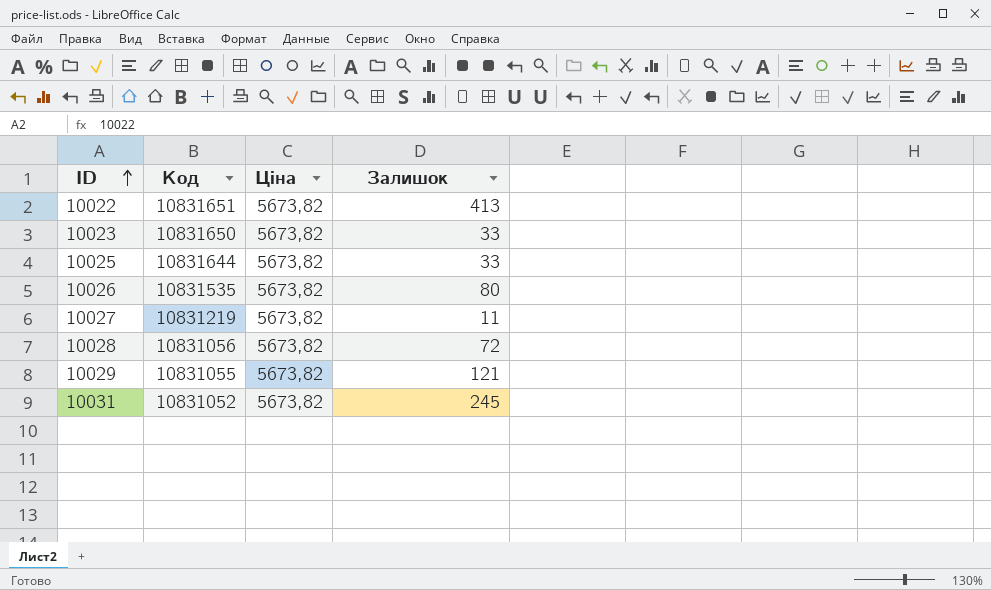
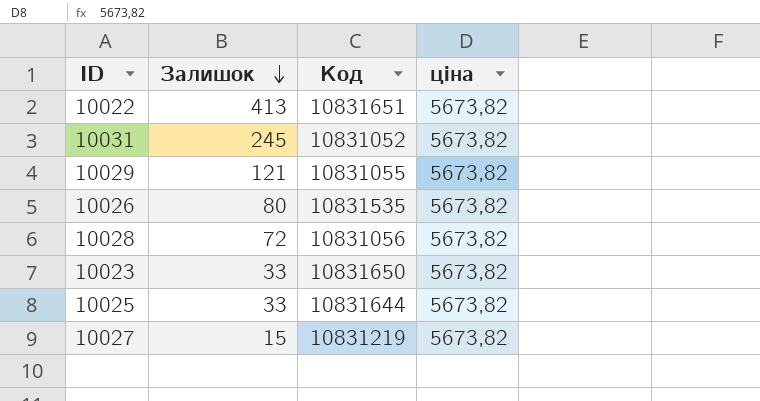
row order: ID ascending -> Залишок descending
column Залишок | position: 4 -> 2
column name: Ціна -> ціна
10027 | Залишок: 11 -> 15

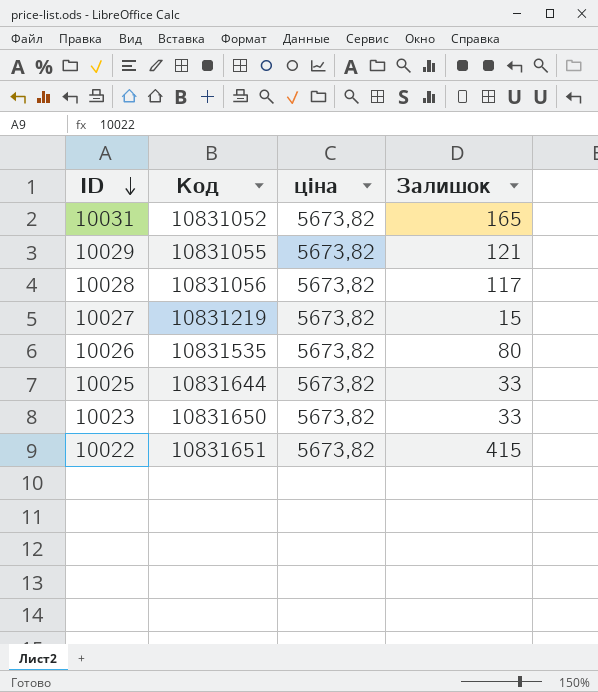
row order: Залишок descending -> ID descending
column Залишок | position: 2 -> 4
10031 | Залишок: 245 -> 165
10028 | Залишок: 72 -> 117
10022 | Залишок: 413 -> 415

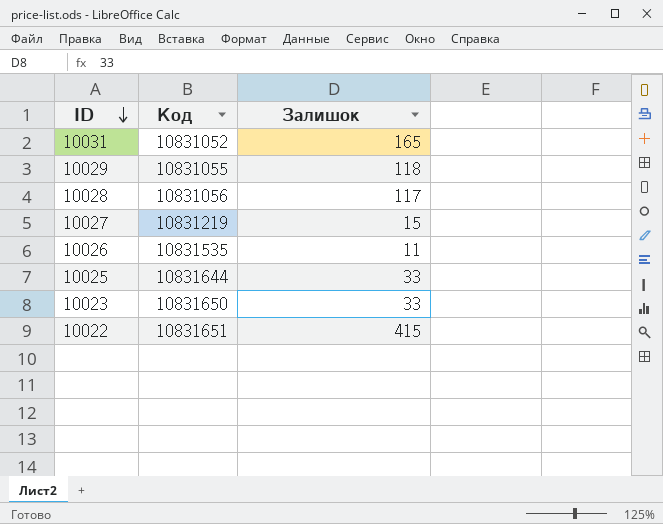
column ціна | position: 3 -> none
10029 | Залишок: 121 -> 118
10026 | Залишок: 80 -> 11

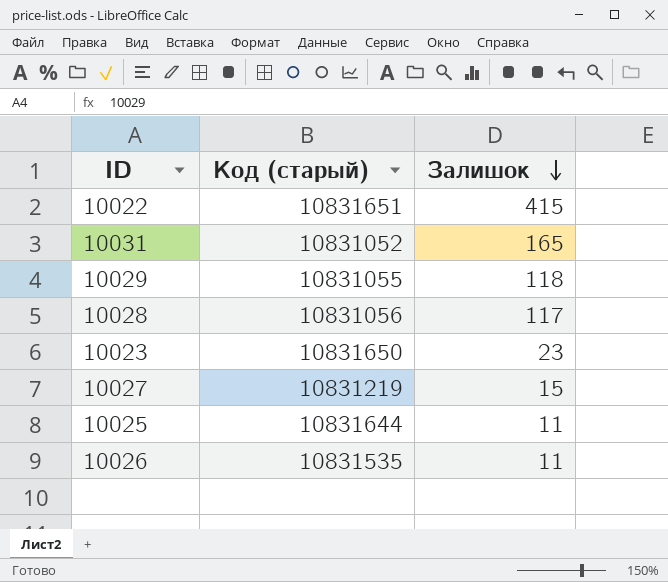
row order: ID descending -> Залишок descending
column name: Код -> Код (старый)
10023 | Залишок: 33 -> 23
10025 | Залишок: 33 -> 11

